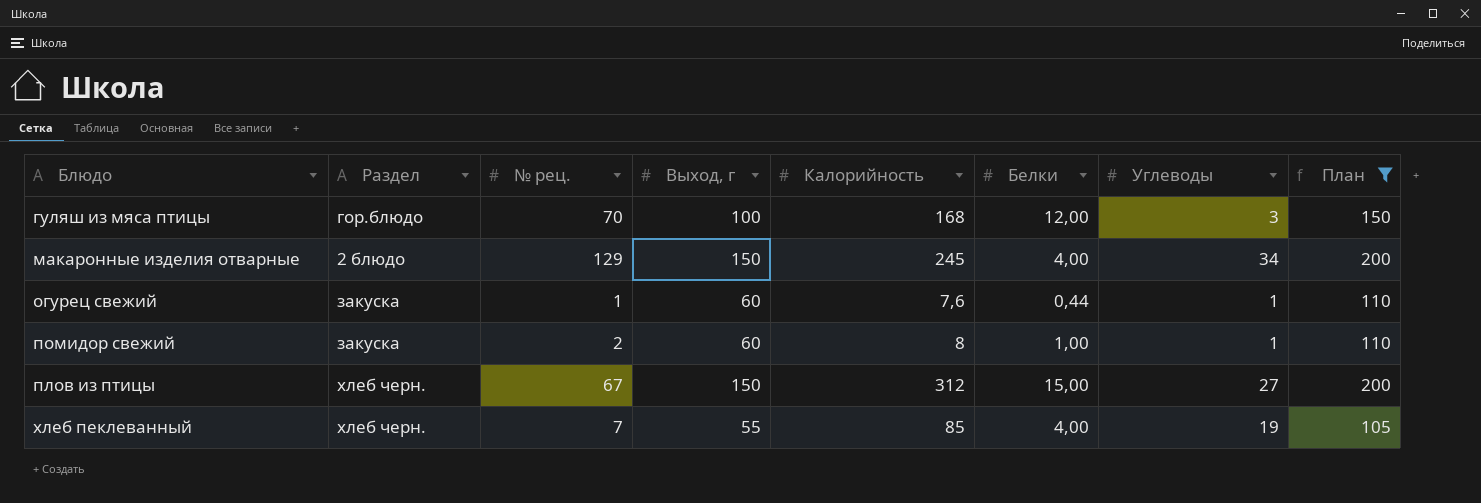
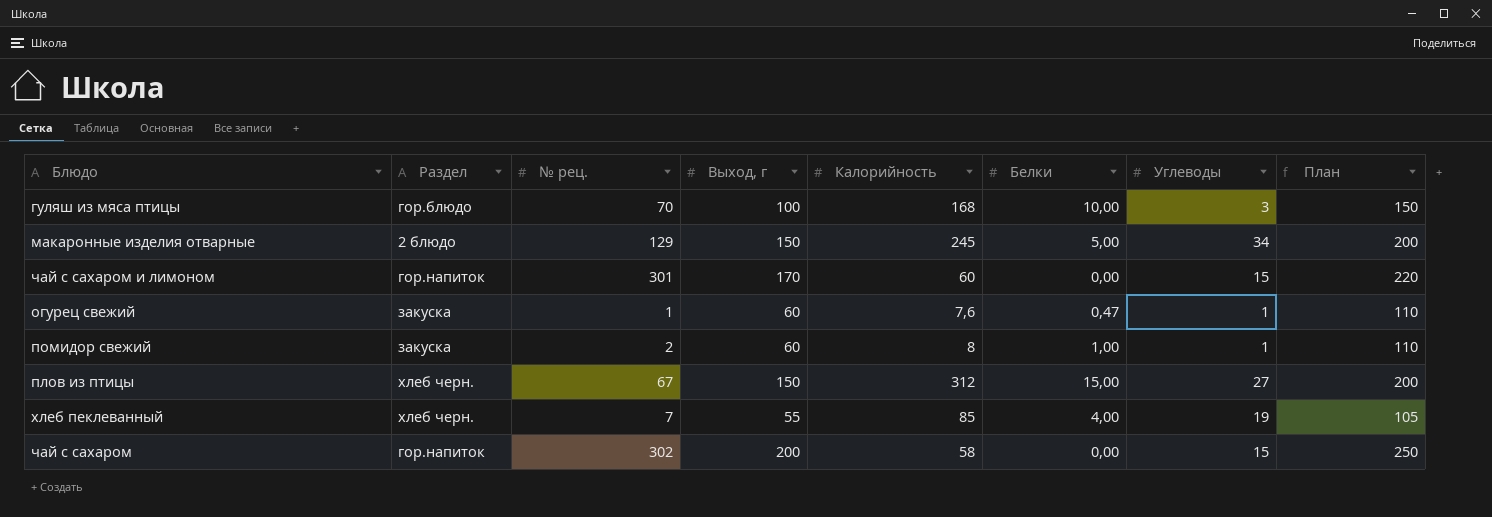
filter: План <= 200 -> none
гуляш из мяса птицы | Белки: 12,00 -> 10,00
макаронные изделия отварные | Белки: 4,00 -> 5,00
огурец свежий | Белки: 0,44 -> 0,47

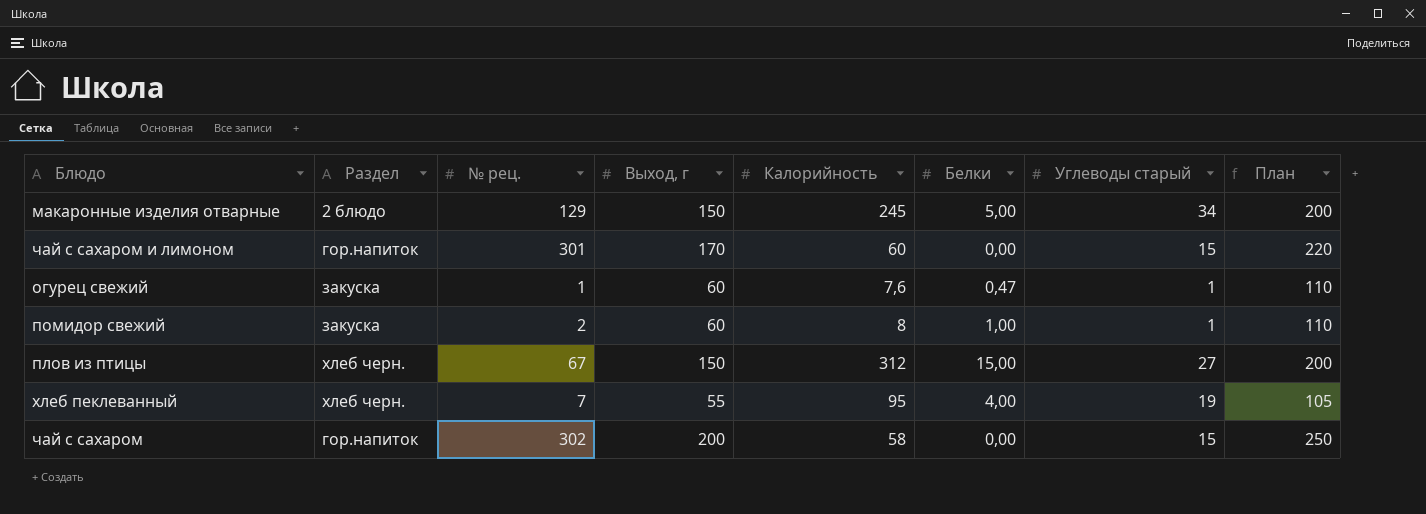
column name: Углеводы -> Углеводы старый
row гуляш из мяса птицы: гор.блюдо | 70 | 100 | 168 | 10,00 | 3 | 150 -> none
хлеб пеклеванный | Калорийность: 85 -> 95

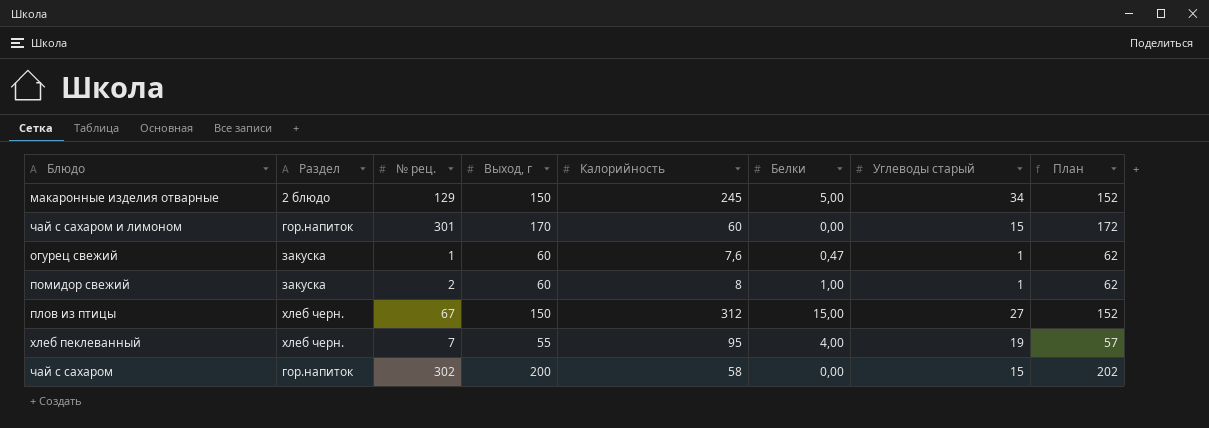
column План | formula: [Выход, г] + 50 -> [Выход, г] + 2

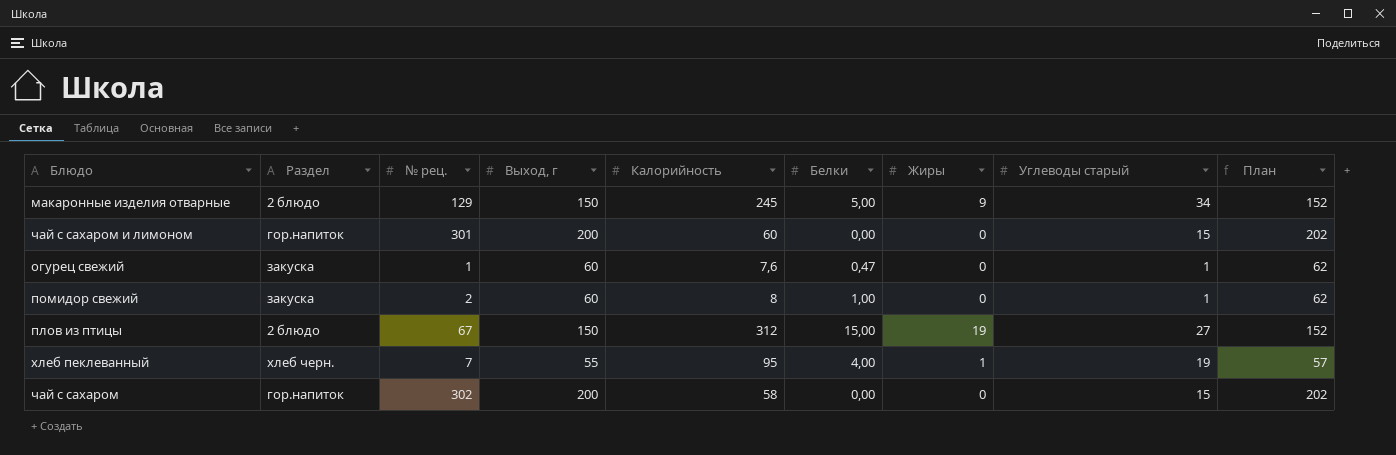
column Жиры | position: none -> 7
чай с сахаром и лимоном | Выход, г: 170 -> 200
чай с сахаром и лимоном | План: 172 -> 202
плов из птицы | Раздел: хлеб черн. -> 2 блюдо

